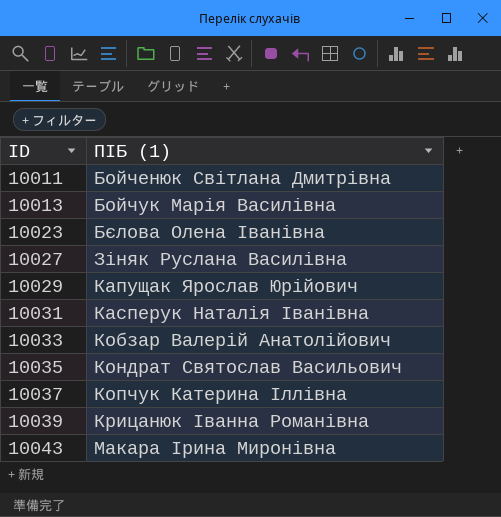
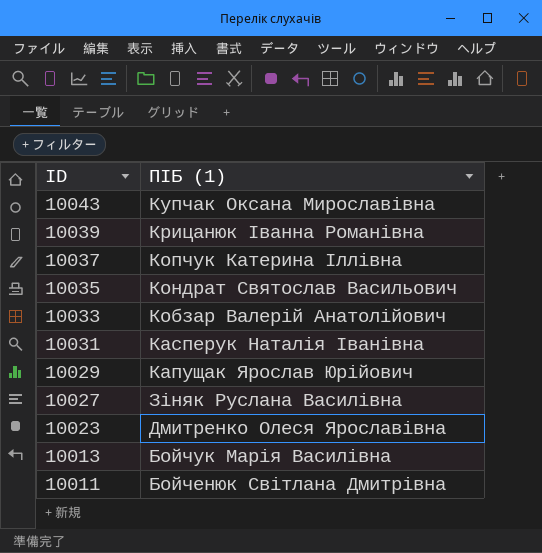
row order: ID ascending -> ID descending
10043 | ПІБ (1): Макара Ірина Миронівна -> Купчак Оксана Мирославівна
10023 | ПІБ (1): Бєлова Олена Іванівна -> Дмитренко Олеся Ярославівна

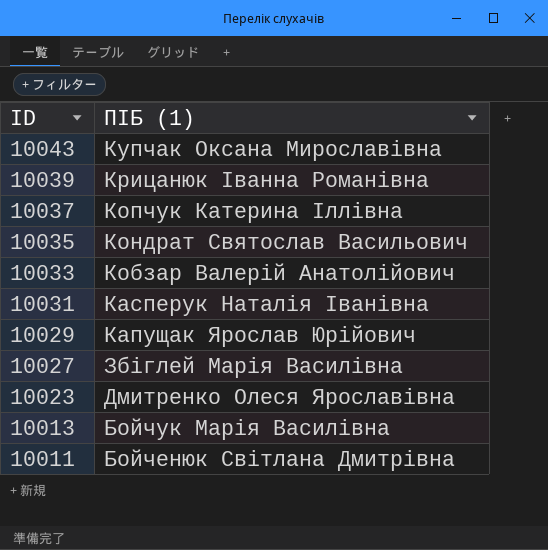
10027 | ПІБ (1): Зіняк Руслана Василівна -> Збіглей Марія Василівна

